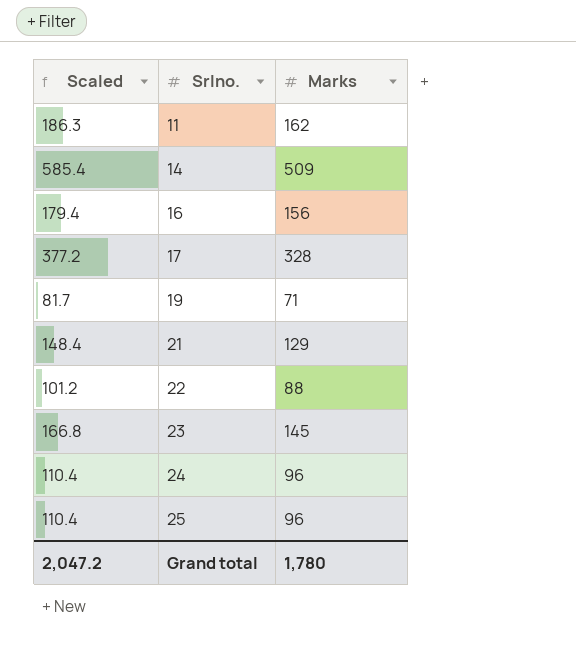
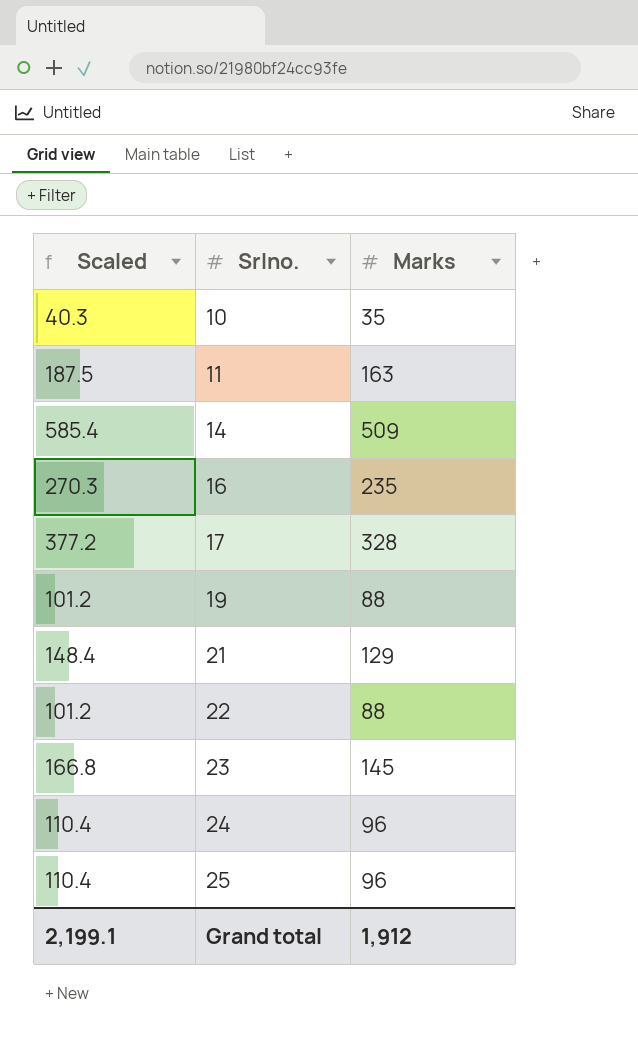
row 10: none -> 40.3 | 35
11 | Scaled: 186.3 -> 187.5
11 | Marks: 162 -> 163
16 | Scaled: 179.4 -> 270.3
16 | Marks: 156 -> 235
19 | Scaled: 81.7 -> 101.2
19 | Marks: 71 -> 88
Grand total | Scaled: 2,047.2 -> 2,199.1
Grand total | Marks: 1,780 -> 1,912

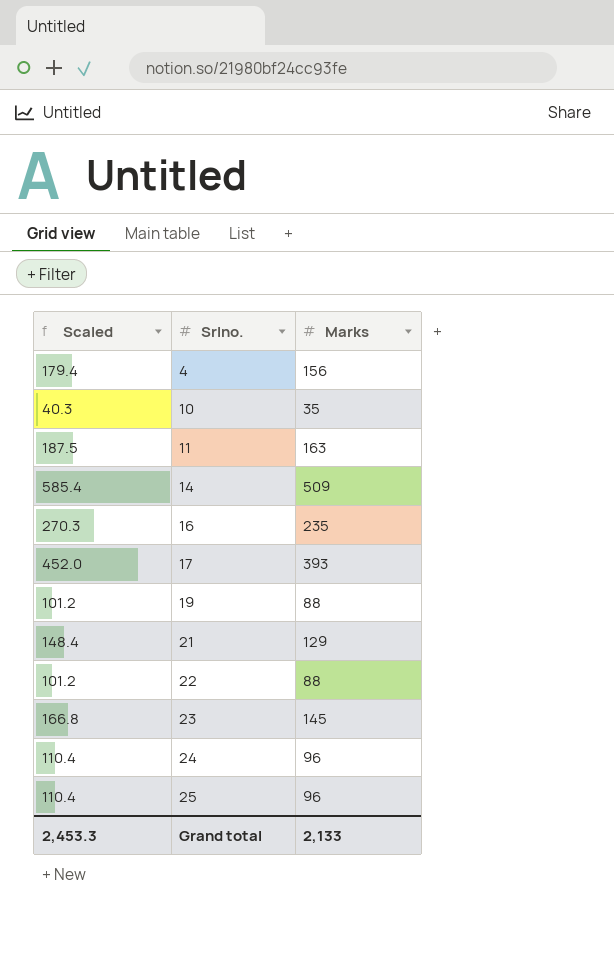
row 4: none -> 179.4 | 156
17 | Scaled: 377.2 -> 452.0
17 | Marks: 328 -> 393
Grand total | Scaled: 2,199.1 -> 2,453.3
Grand total | Marks: 1,912 -> 2,133

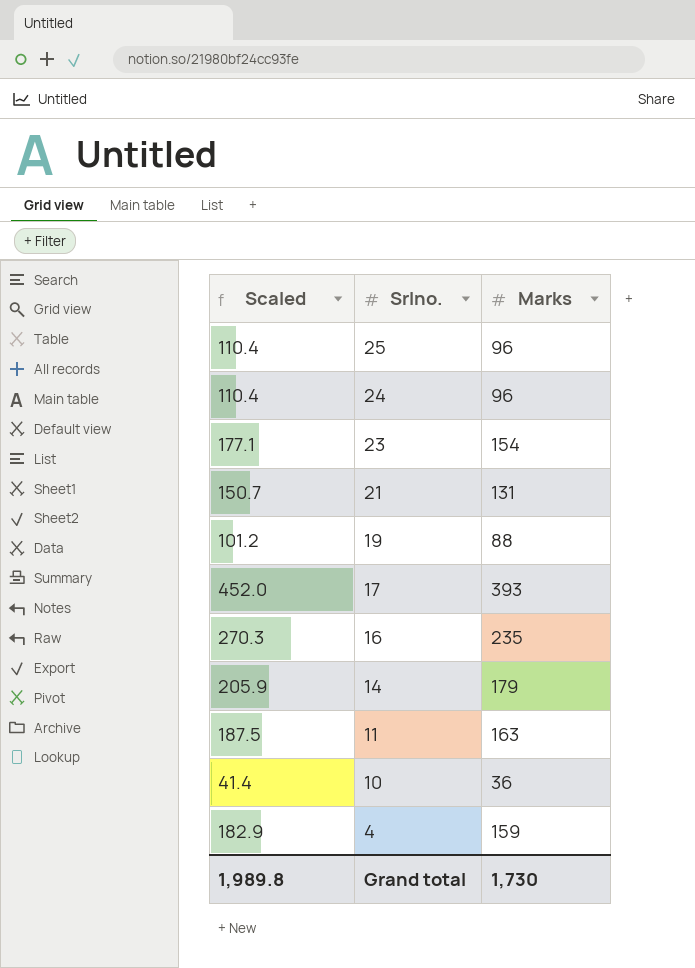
row order: Srlno. ascending -> Srlno. descending
row 22: 101.2 | 88 -> none
23 | Scaled: 166.8 -> 177.1
23 | Marks: 145 -> 154
21 | Scaled: 148.4 -> 150.7
21 | Marks: 129 -> 131
14 | Scaled: 585.4 -> 205.9
14 | Marks: 509 -> 179
10 | Scaled: 40.3 -> 41.4
10 | Marks: 35 -> 36
4 | Scaled: 179.4 -> 182.9
4 | Marks: 156 -> 159
Grand total | Scaled: 2,453.3 -> 1,989.8
Grand total | Marks: 2,133 -> 1,730

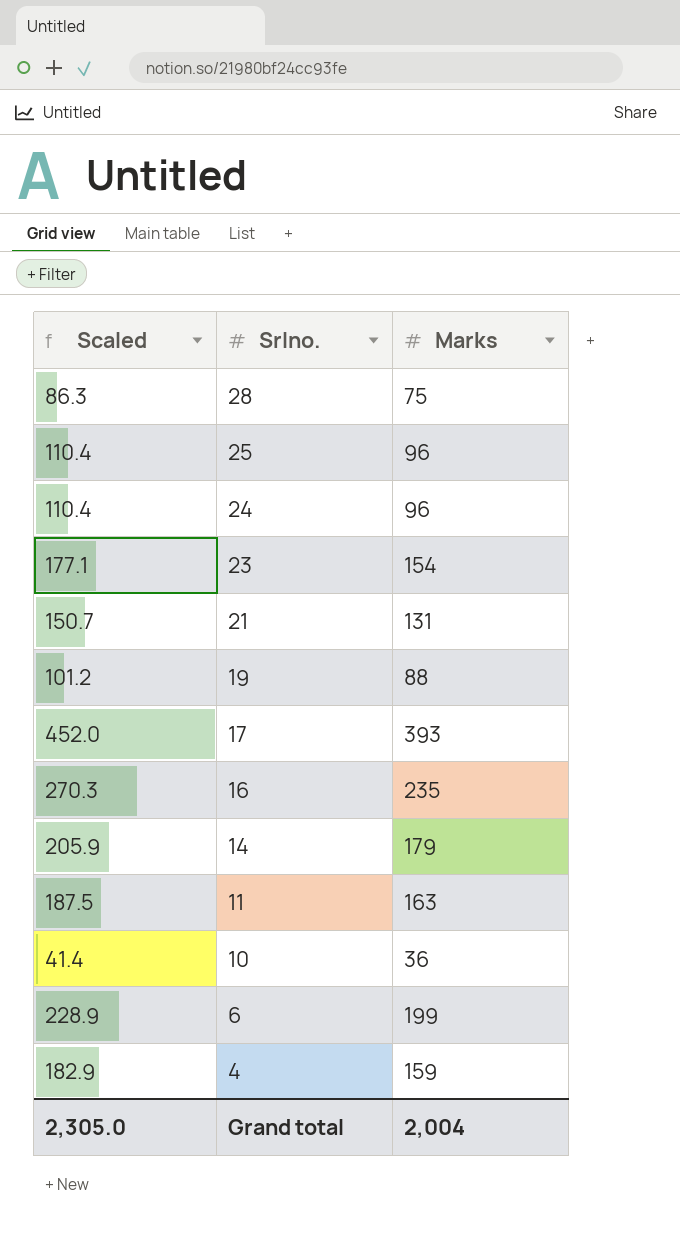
row 28: none -> 86.3 | 75
row 6: none -> 228.9 | 199
Grand total | Scaled: 1,989.8 -> 2,305.0
Grand total | Marks: 1,730 -> 2,004

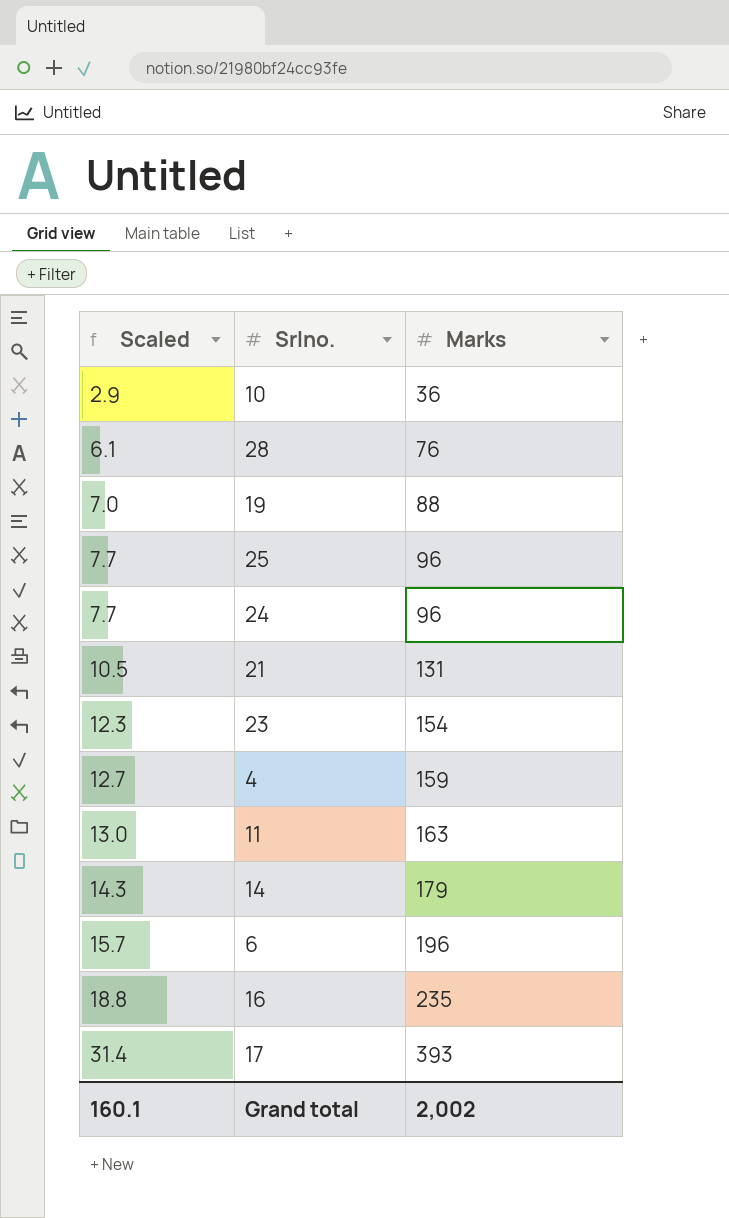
row order: Srlno. descending -> Scaled ascending
column Scaled | formula: [Marks] * 1.15 -> [Marks] * 0.08
28 | Marks: 75 -> 76
6 | Marks: 199 -> 196
Grand total | Scaled: 2,305.0 -> 160.1
Grand total | Marks: 2,004 -> 2,002

